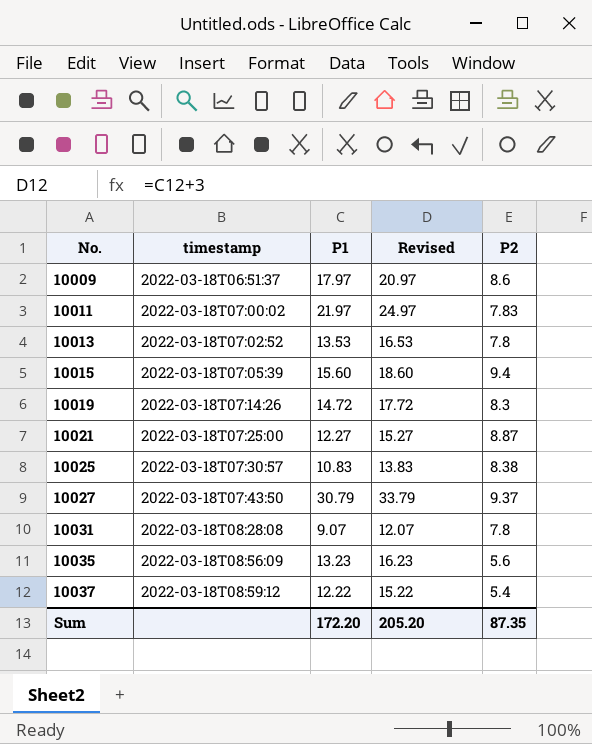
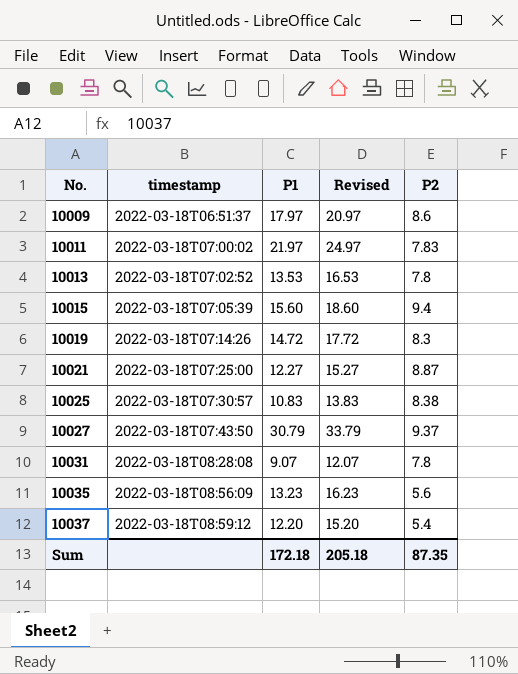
10037 | P1: 12.22 -> 12.20
10037 | Revised: 15.22 -> 15.20
Sum | P1: 172.20 -> 172.18
Sum | Revised: 205.20 -> 205.18

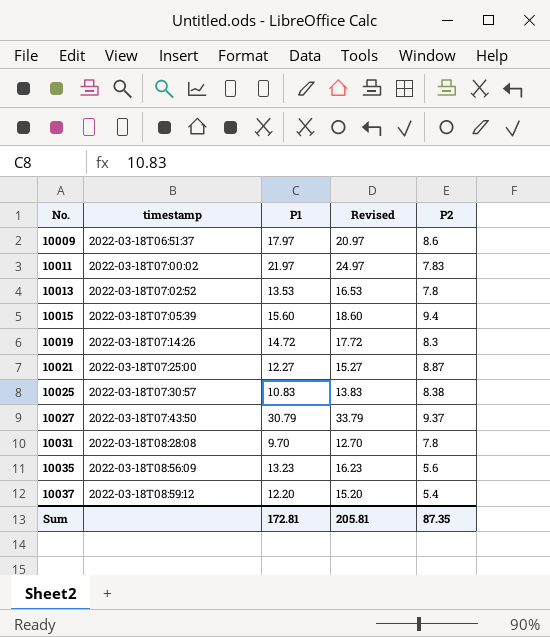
10031 | P1: 9.07 -> 9.70
10031 | Revised: 12.07 -> 12.70
Sum | P1: 172.18 -> 172.81
Sum | Revised: 205.18 -> 205.81

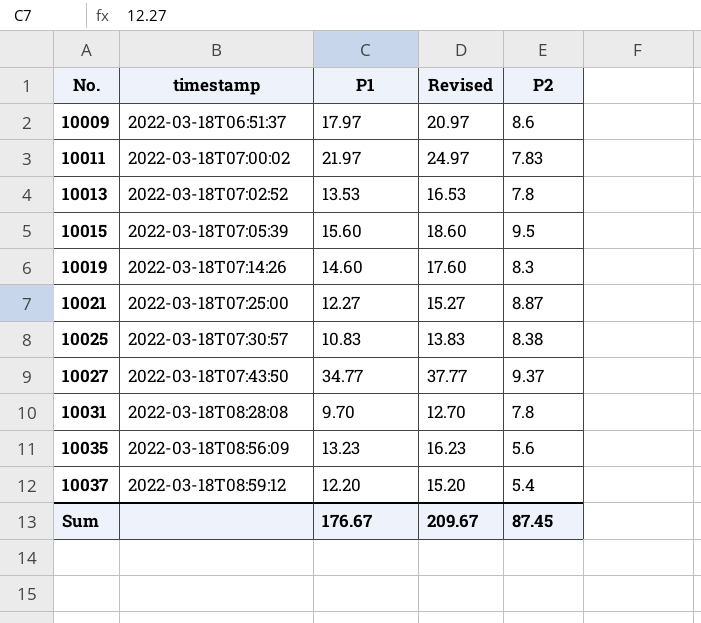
10015 | P2: 9.4 -> 9.5
10019 | P1: 14.72 -> 14.60
10019 | Revised: 17.72 -> 17.60
10027 | P1: 30.79 -> 34.77
10027 | Revised: 33.79 -> 37.77
Sum | P1: 172.81 -> 176.67
Sum | Revised: 205.81 -> 209.67
Sum | P2: 87.35 -> 87.45

